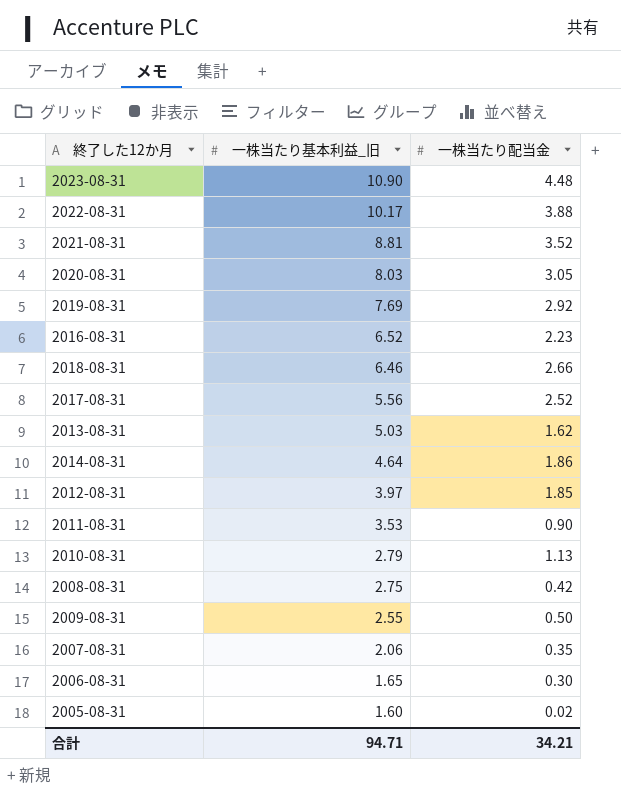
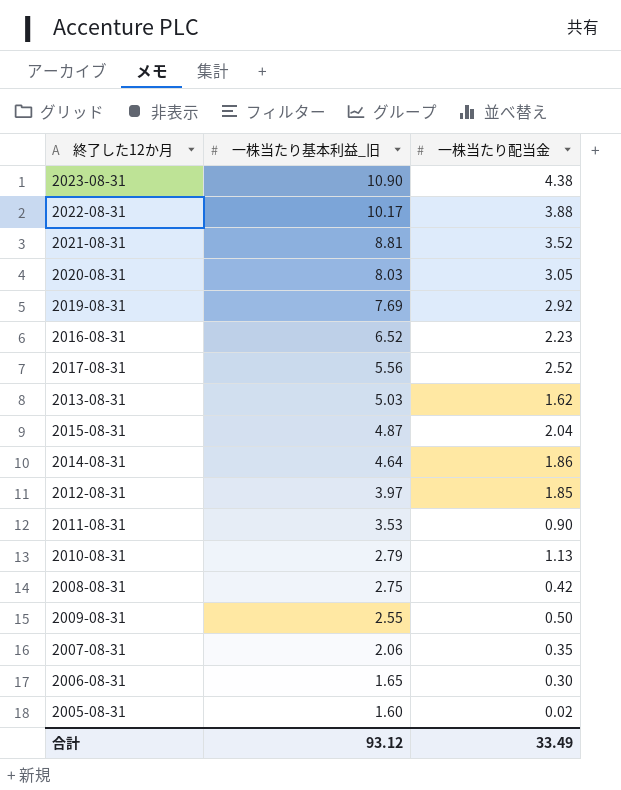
row 2018-08-31: 6.46 | 2.66 -> none
2023-08-31 | 一株当たり配当金: 4.48 -> 4.38
row 2015-08-31: none -> 4.87 | 2.04
合計 | 一株当たり基本利益_旧: 94.71 -> 93.12
合計 | 一株当たり配当金: 34.21 -> 33.49

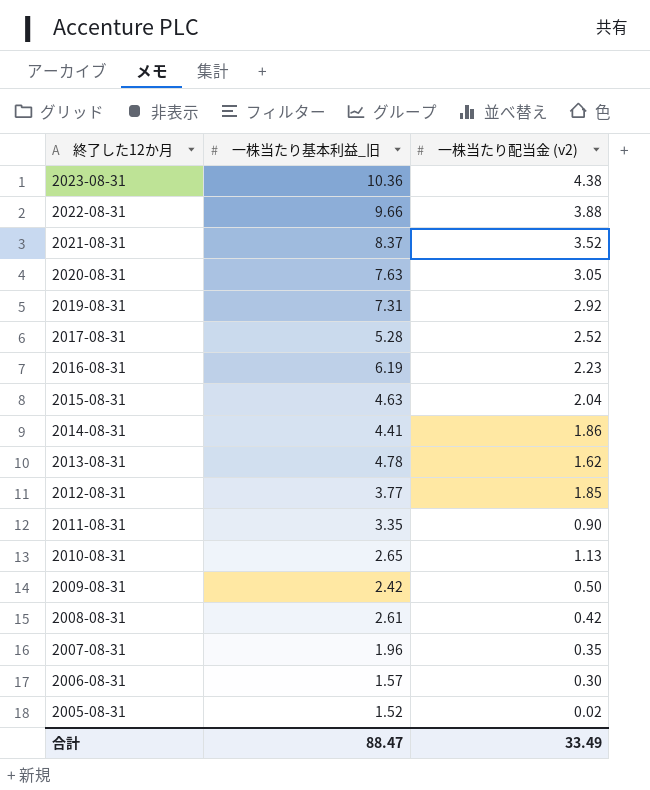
row order: 一株当たり基本利益_旧 descending -> 終了した12か月 descending
column name: 一株当たり配当金 -> 一株当たり配当金 (v2)
2023-08-31 | 一株当たり基本利益_旧: 10.90 -> 10.36
2022-08-31 | 一株当たり基本利益_旧: 10.17 -> 9.66
2021-08-31 | 一株当たり基本利益_旧: 8.81 -> 8.37
2020-08-31 | 一株当たり基本利益_旧: 8.03 -> 7.63
2019-08-31 | 一株当たり基本利益_旧: 7.69 -> 7.31
2017-08-31 | 一株当たり基本利益_旧: 5.56 -> 5.28
2016-08-31 | 一株当たり基本利益_旧: 6.52 -> 6.19
2015-08-31 | 一株当たり基本利益_旧: 4.87 -> 4.63
2014-08-31 | 一株当たり基本利益_旧: 4.64 -> 4.41
2013-08-31 | 一株当たり基本利益_旧: 5.03 -> 4.78
2012-08-31 | 一株当たり基本利益_旧: 3.97 -> 3.77
2011-08-31 | 一株当たり基本利益_旧: 3.53 -> 3.35
2010-08-31 | 一株当たり基本利益_旧: 2.79 -> 2.65
2009-08-31 | 一株当たり基本利益_旧: 2.55 -> 2.42
2008-08-31 | 一株当たり基本利益_旧: 2.75 -> 2.61
2007-08-31 | 一株当たり基本利益_旧: 2.06 -> 1.96
2006-08-31 | 一株当たり基本利益_旧: 1.65 -> 1.57
2005-08-31 | 一株当たり基本利益_旧: 1.60 -> 1.52
合計 | 一株当たり基本利益_旧: 93.12 -> 88.47

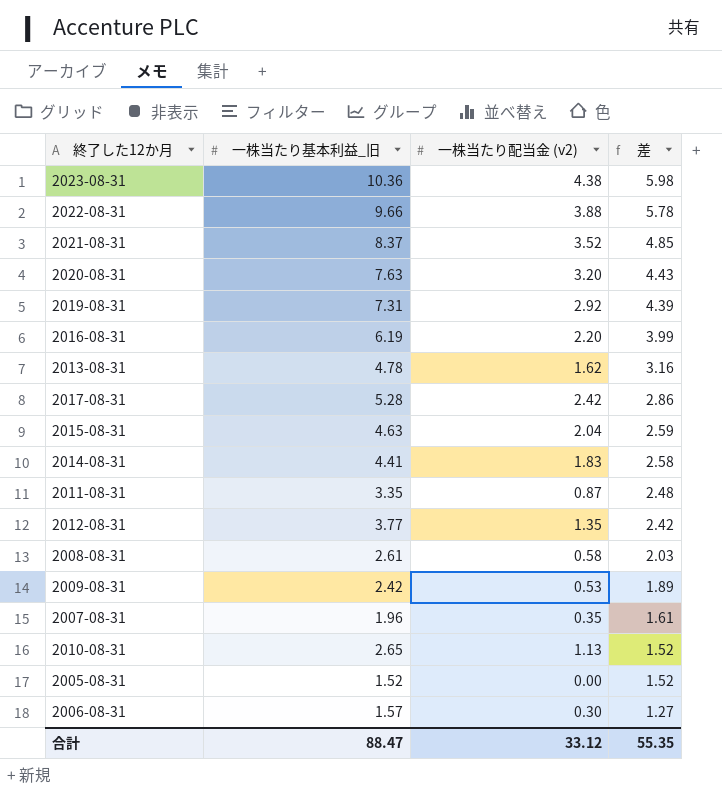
row order: 終了した12か月 descending -> 差 descending
column 差 | formula: none -> [一株当たり基本利益_旧] - [一株当たり配当金 (v2)]
2020-08-31 | 一株当たり配当金 (v2): 3.05 -> 3.20
2016-08-31 | 一株当たり配当金 (v2): 2.23 -> 2.20
2017-08-31 | 一株当たり配当金 (v2): 2.52 -> 2.42
2014-08-31 | 一株当たり配当金 (v2): 1.86 -> 1.83
2011-08-31 | 一株当たり配当金 (v2): 0.90 -> 0.87
2012-08-31 | 一株当たり配当金 (v2): 1.85 -> 1.35
2008-08-31 | 一株当たり配当金 (v2): 0.42 -> 0.58
2009-08-31 | 一株当たり配当金 (v2): 0.50 -> 0.53
2005-08-31 | 一株当たり配当金 (v2): 0.02 -> 0.00
合計 | 一株当たり配当金 (v2): 33.49 -> 33.12

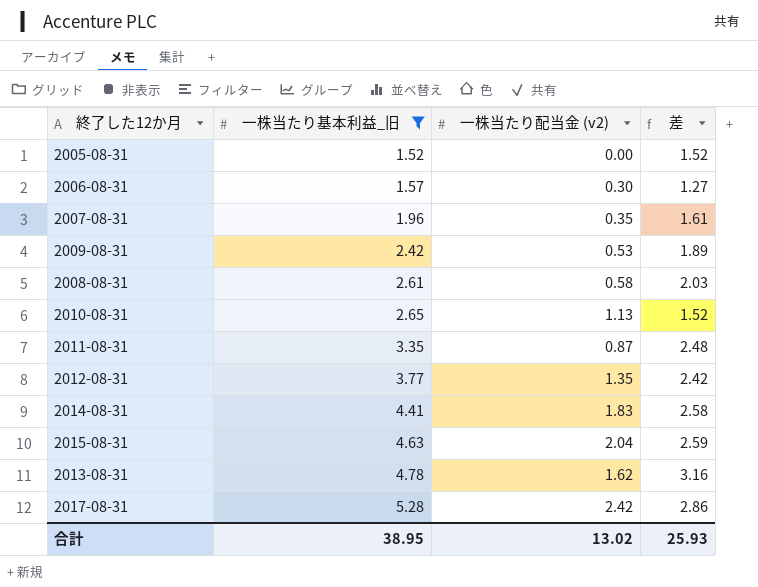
filter: none -> 一株当たり基本利益_旧 <= 5.28
row order: 差 descending -> 一株当たり基本利益_旧 ascending
合計 | 一株当たり基本利益_旧: 88.47 -> 38.95
合計 | 一株当たり配当金 (v2): 33.12 -> 13.02
合計 | 差: 55.35 -> 25.93

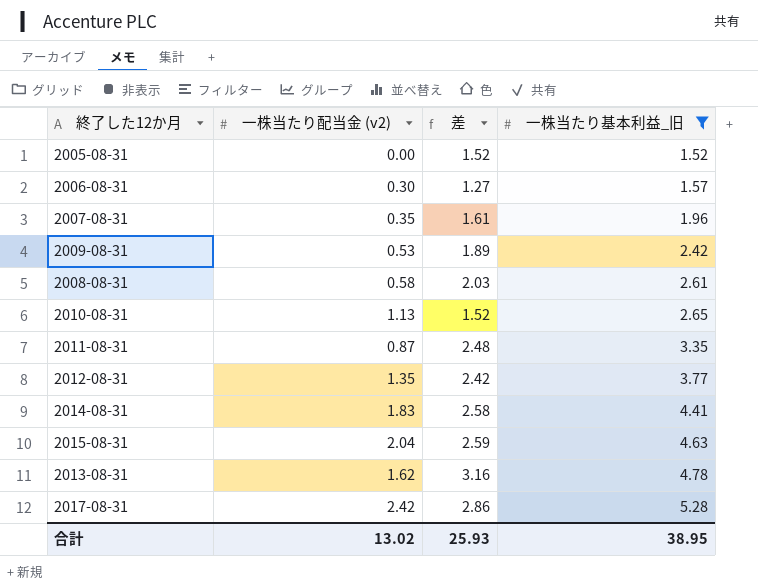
column 一株当たり基本利益_旧 | position: 2 -> 4

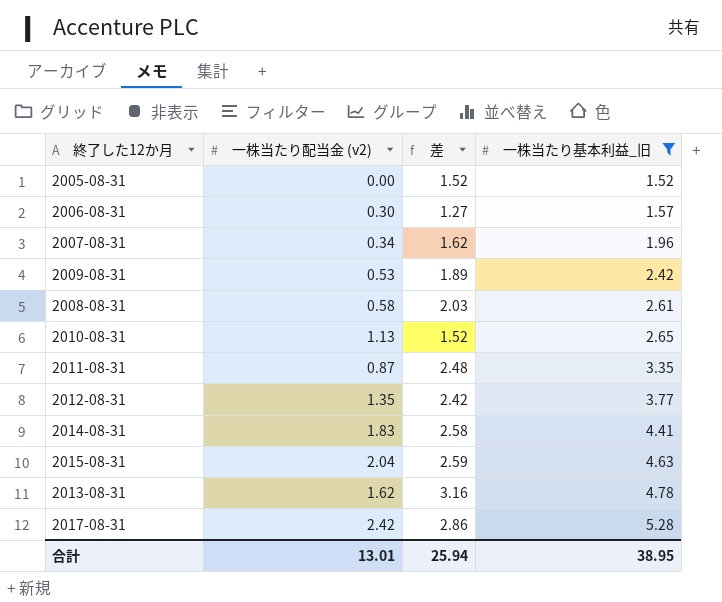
2007-08-31 | 一株当たり配当金 (v2): 0.35 -> 0.34
2007-08-31 | 差: 1.61 -> 1.62
合計 | 一株当たり配当金 (v2): 13.02 -> 13.01
合計 | 差: 25.93 -> 25.94

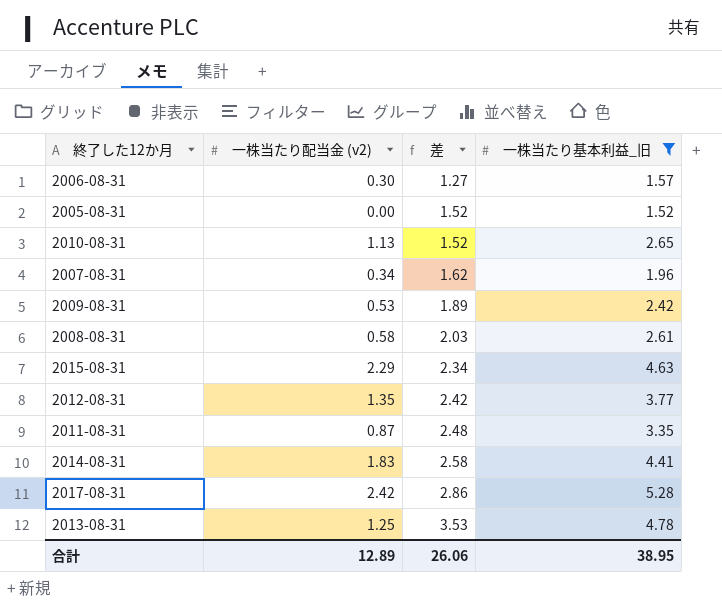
row order: 一株当たり基本利益_旧 ascending -> 差 ascending
2015-08-31 | 一株当たり配当金 (v2): 2.04 -> 2.29
2015-08-31 | 差: 2.59 -> 2.34
2013-08-31 | 一株当たり配当金 (v2): 1.62 -> 1.25
2013-08-31 | 差: 3.16 -> 3.53
合計 | 一株当たり配当金 (v2): 13.01 -> 12.89
合計 | 差: 25.94 -> 26.06

